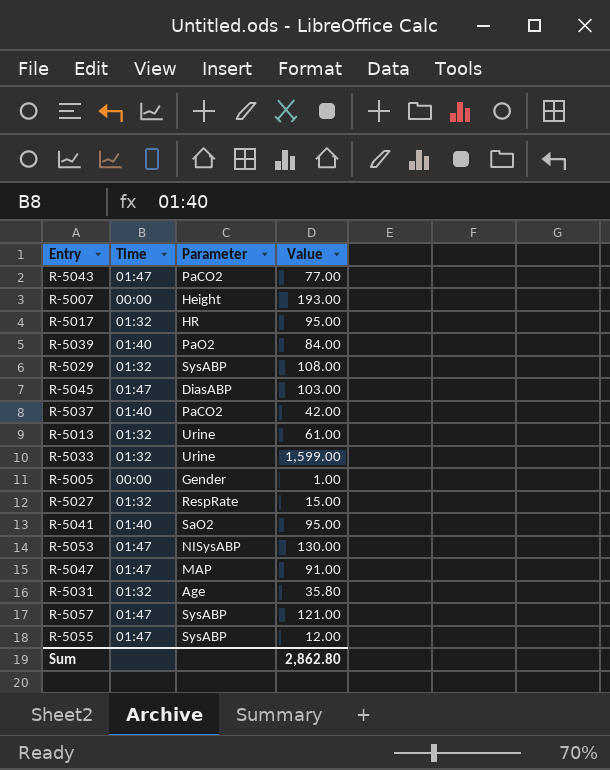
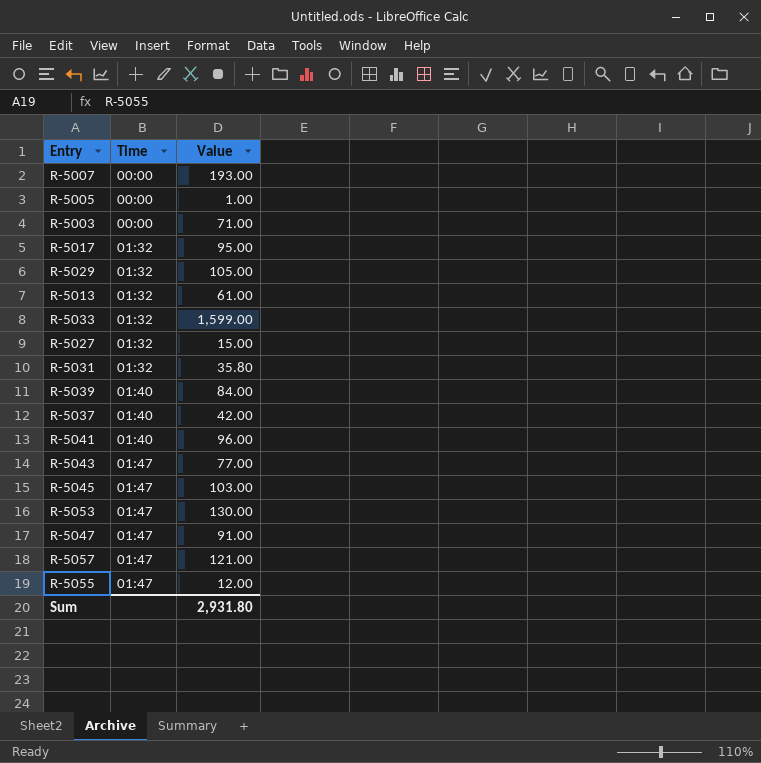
row order: none -> Time ascending
column Parameter | position: 3 -> none
row R-5003: none -> 00:00 | 71.00
R-5029 | Value: 108.00 -> 105.00
R-5041 | Value: 95.00 -> 96.00
Sum | Value: 2,862.80 -> 2,931.80

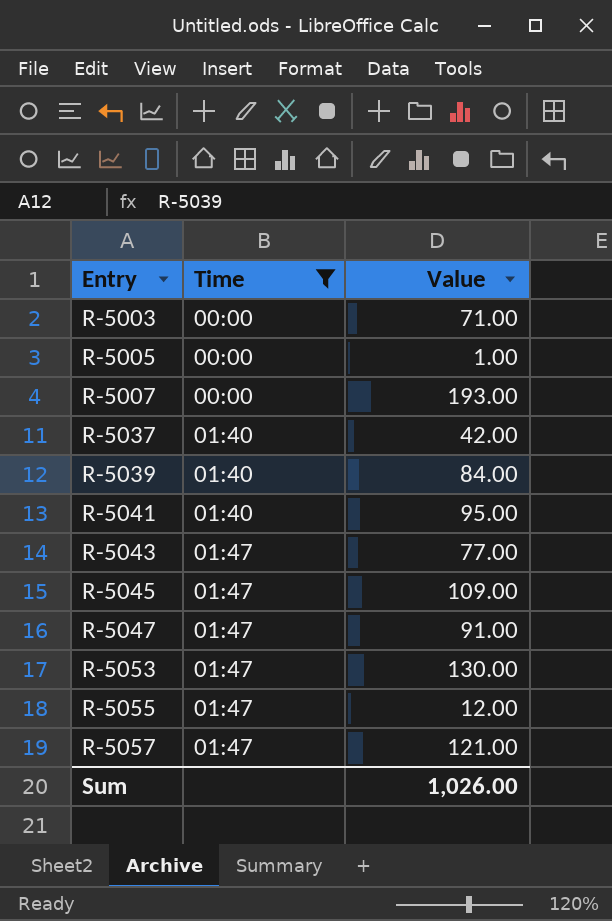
filter: none -> Time != 01:32
row order: Time ascending -> Entry ascending
R-5041 | Value: 96.00 -> 95.00
R-5045 | Value: 103.00 -> 109.00
Sum | Value: 2,931.80 -> 1,026.00

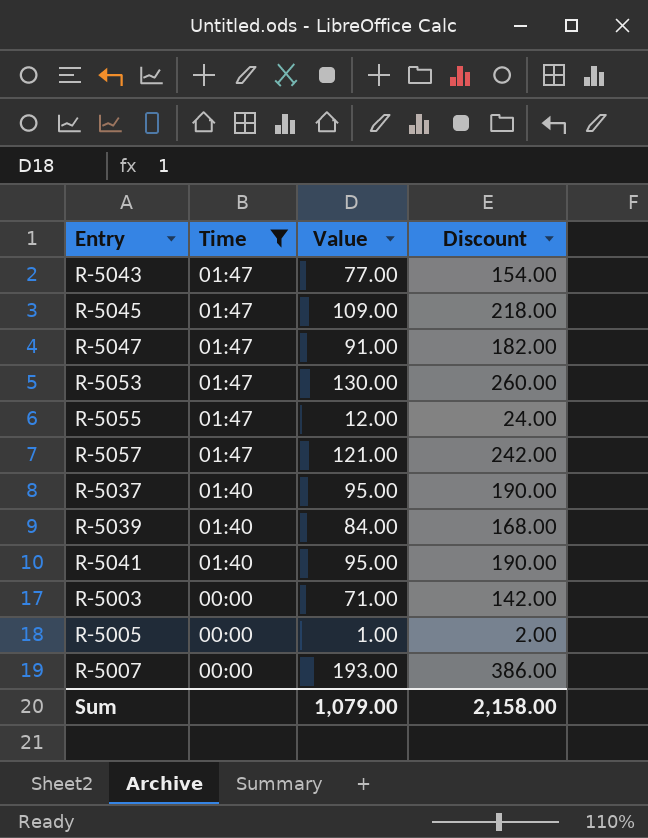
row order: Entry ascending -> Time descending
column Discount | formula: none -> [Value] * 2
R-5037 | Value: 42.00 -> 95.00
Sum | Value: 1,026.00 -> 1,079.00

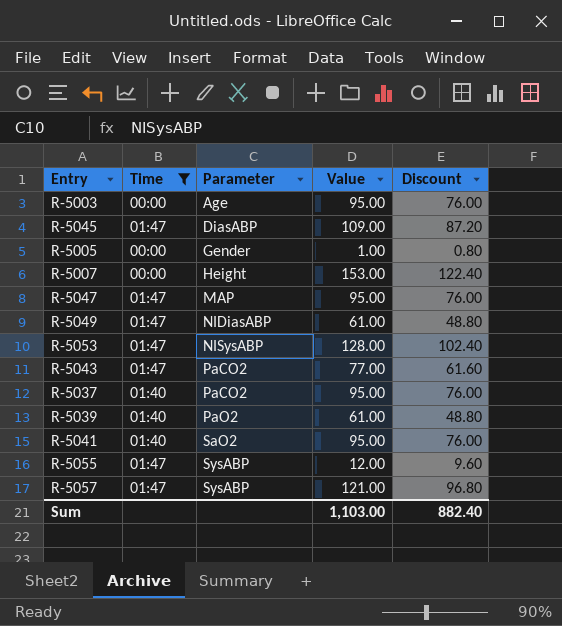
row order: Time descending -> Parameter ascending
column Parameter | position: none -> 3
column Discount | formula: [Value] * 2 -> [Value] * 0.8
R-5003 | Value: 71.00 -> 95.00
R-5007 | Value: 193.00 -> 153.00
R-5047 | Value: 91.00 -> 95.00
row R-5049: none -> 01:47 | NIDiasABP | 61.00 | 48.80
R-5053 | Value: 130.00 -> 128.00
R-5039 | Value: 84.00 -> 61.00
Sum | Value: 1,079.00 -> 1,103.00
Sum | Discount: 2,158.00 -> 882.40

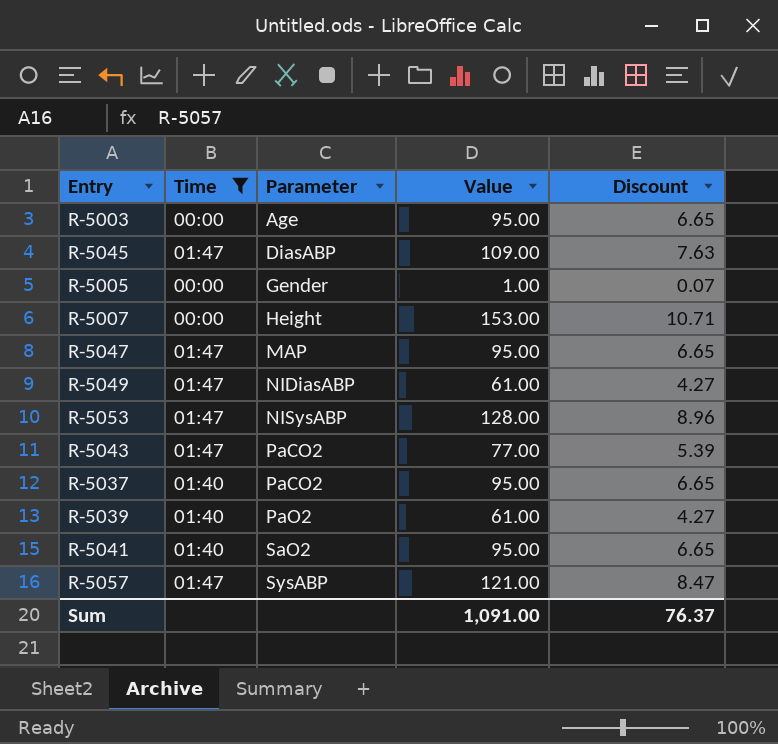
column Discount | formula: [Value] * 0.8 -> [Value] * 0.07
row R-5055: 01:47 | SysABP | 12.00 | 9.60 -> none
Sum | Value: 1,103.00 -> 1,091.00
Sum | Discount: 882.40 -> 76.37

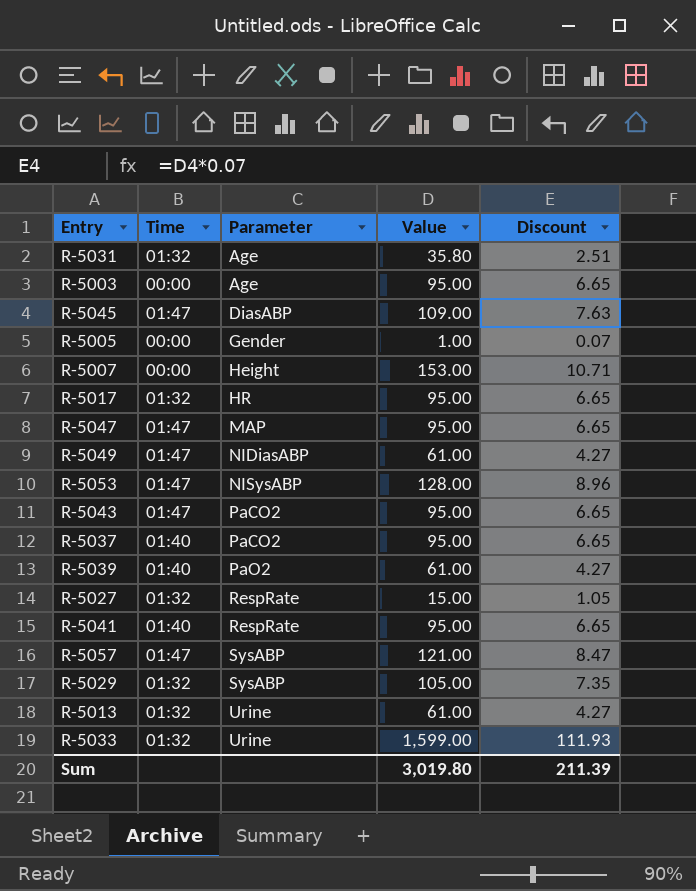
filter: Time != 01:32 -> none
R-5043 | Value: 77.00 -> 95.00
R-5043 | Discount: 5.39 -> 6.65
R-5041 | Parameter: SaO2 -> RespRate
Sum | Value: 1,091.00 -> 3,019.80
Sum | Discount: 76.37 -> 211.39

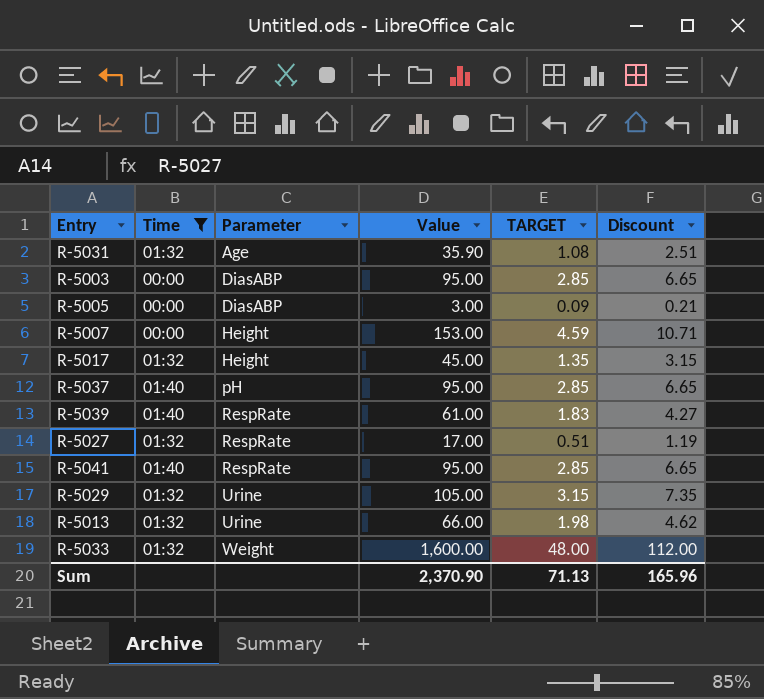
filter: none -> Time != 01:47
column TARGET | formula: none -> [Value] * 0.03
R-5031 | Value: 35.80 -> 35.90
R-5003 | Parameter: Age -> DiasABP
R-5005 | Parameter: Gender -> DiasABP
R-5005 | Value: 1.00 -> 3.00
R-5005 | Discount: 0.07 -> 0.21
R-5017 | Parameter: HR -> Height
R-5017 | Value: 95.00 -> 45.00
R-5017 | Discount: 6.65 -> 3.15
R-5037 | Parameter: PaCO2 -> pH
R-5039 | Parameter: PaO2 -> RespRate
R-5027 | Value: 15.00 -> 17.00
R-5027 | Discount: 1.05 -> 1.19
R-5029 | Parameter: SysABP -> Urine
R-5013 | Value: 61.00 -> 66.00
R-5013 | Discount: 4.27 -> 4.62
R-5033 | Parameter: Urine -> Weight
R-5033 | Value: 1,599.00 -> 1,600.00
R-5033 | Discount: 111.93 -> 112.00
Sum | Value: 3,019.80 -> 2,370.90
Sum | Discount: 211.39 -> 165.96

